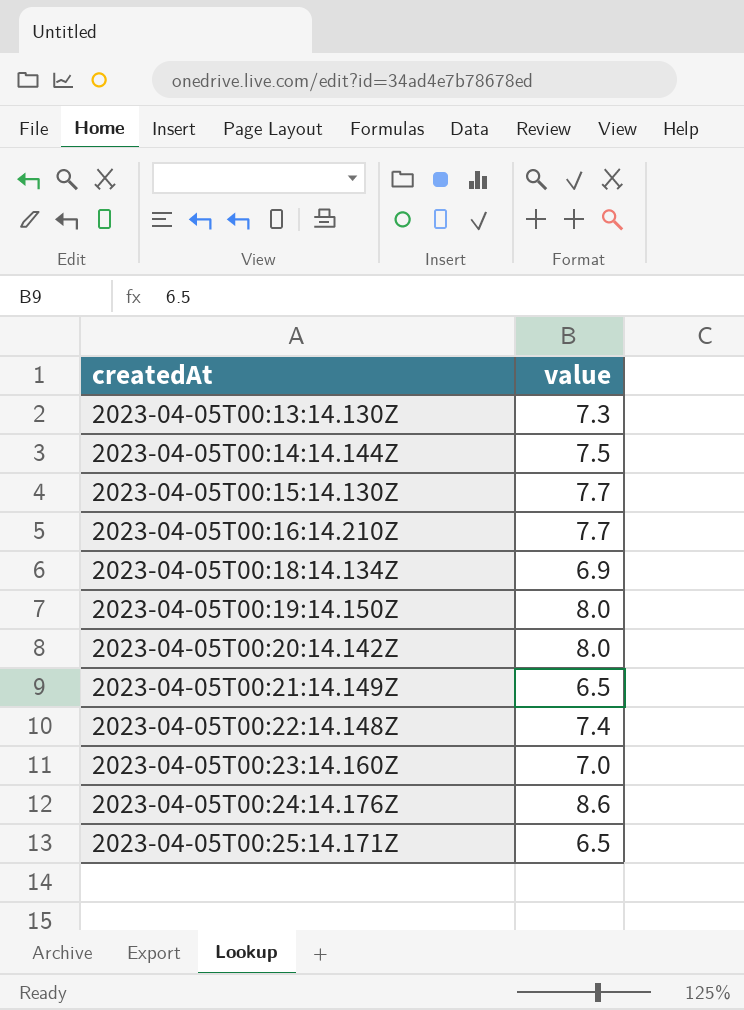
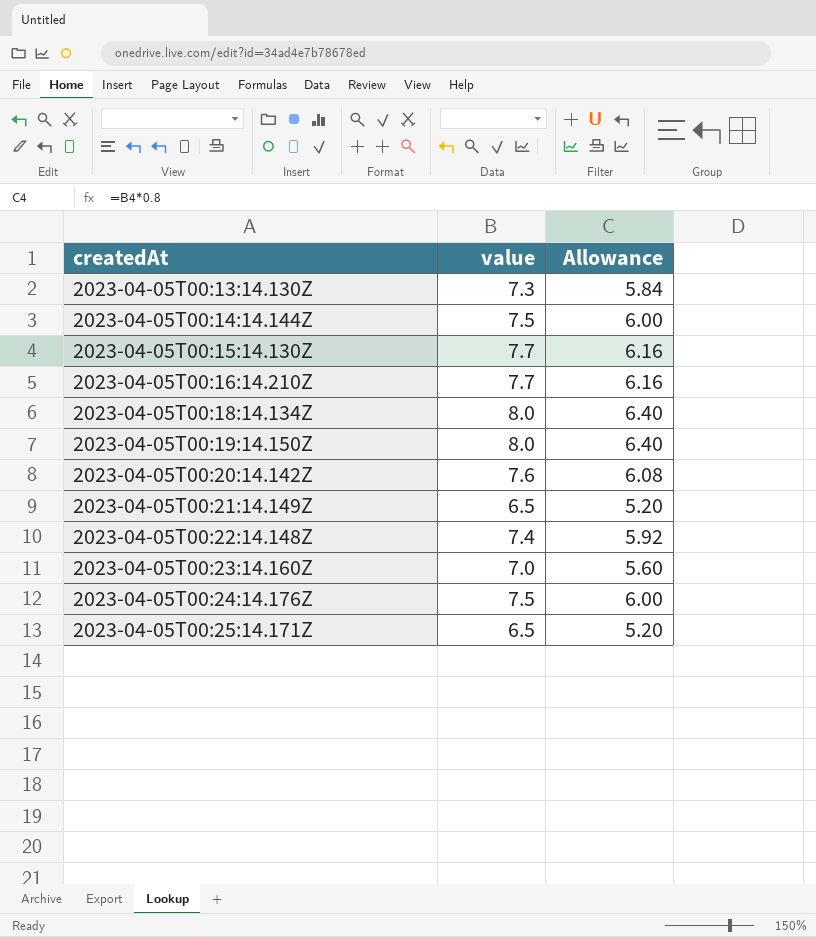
column Allowance | formula: none -> [value] * 0.8
2023-04-05T00:18:14.134Z | value: 6.9 -> 8.0
2023-04-05T00:20:14.142Z | value: 8.0 -> 7.6
2023-04-05T00:24:14.176Z | value: 8.6 -> 7.5

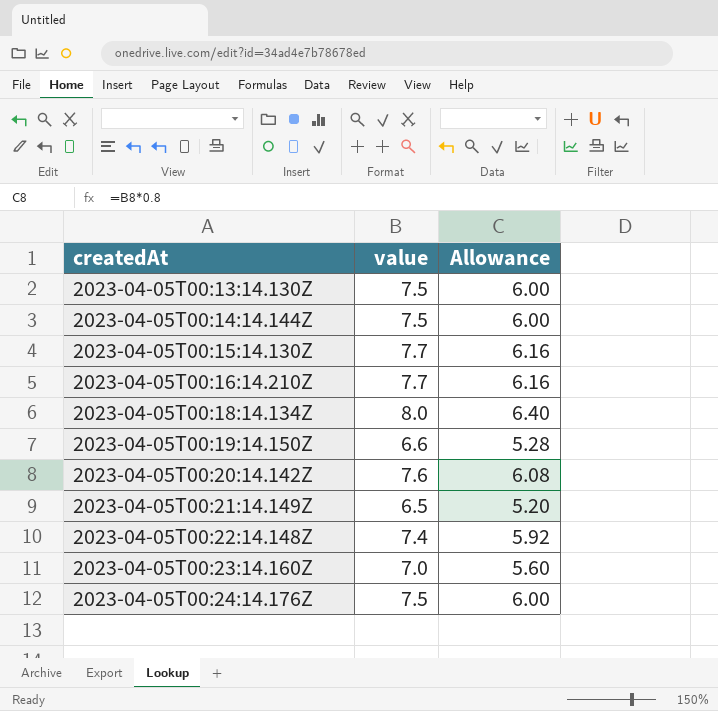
row 2023-04-05T00:25:14.171Z: 6.5 | 5.20 -> none
2023-04-05T00:13:14.130Z | value: 7.3 -> 7.5
2023-04-05T00:13:14.130Z | Allowance: 5.84 -> 6.00
2023-04-05T00:19:14.150Z | value: 8.0 -> 6.6
2023-04-05T00:19:14.150Z | Allowance: 6.40 -> 5.28

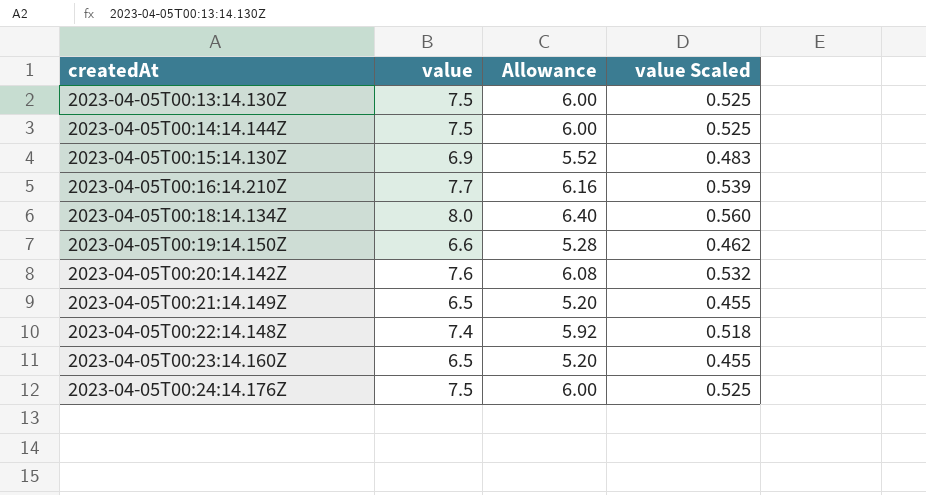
column value Scaled | formula: none -> [value] * 0.07
2023-04-05T00:15:14.130Z | value: 7.7 -> 6.9
2023-04-05T00:15:14.130Z | Allowance: 6.16 -> 5.52
2023-04-05T00:23:14.160Z | value: 7.0 -> 6.5
2023-04-05T00:23:14.160Z | Allowance: 5.60 -> 5.20

